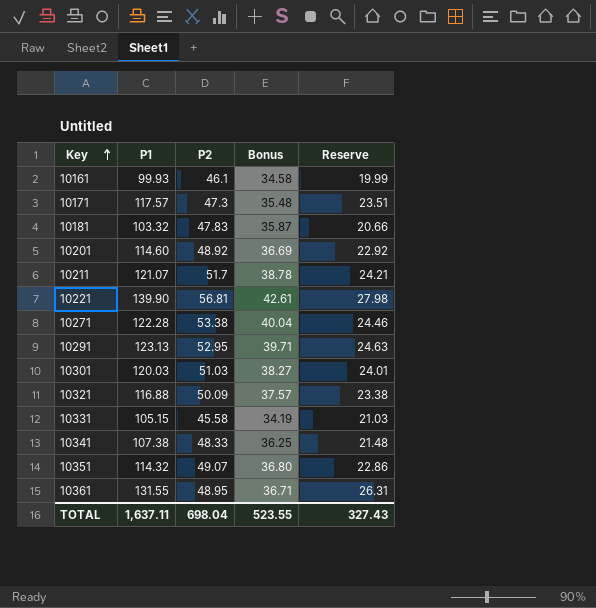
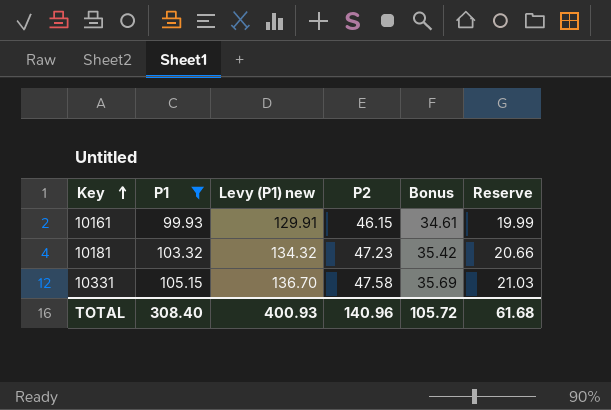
filter: none -> P1 <= 105.15
column Levy (P1) new | formula: none -> [P1] * 1.3
10161 | P2: 46.1 -> 46.15
10161 | Bonus: 34.58 -> 34.61
10181 | P2: 47.83 -> 47.23
10181 | Bonus: 35.87 -> 35.42
10331 | P2: 45.58 -> 47.58
10331 | Bonus: 34.19 -> 35.69
TOTAL | P1: 1,637.11 -> 308.40
TOTAL | P2: 698.04 -> 140.96
TOTAL | Bonus: 523.55 -> 105.72
TOTAL | Reserve: 327.43 -> 61.68

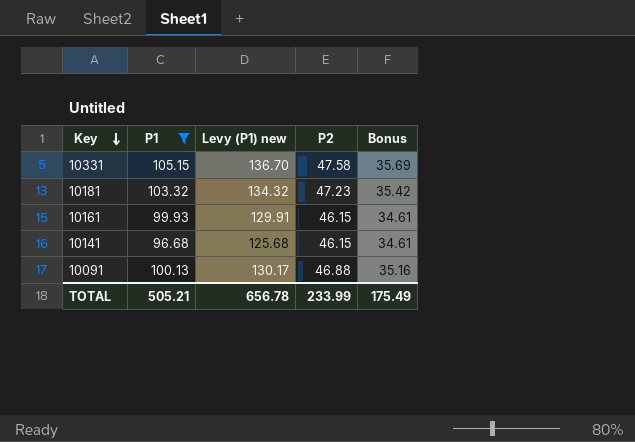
row order: Key ascending -> Key descending
column Reserve | formula: [P1] * 0.2 -> none
row 10141: none -> 96.68 | 125.68 | 46.15 | 34.61
row 10091: none -> 100.13 | 130.17 | 46.88 | 35.16
TOTAL | P1: 308.40 -> 505.21
TOTAL | Levy (P1) new: 400.93 -> 656.78
TOTAL | P2: 140.96 -> 233.99
TOTAL | Bonus: 105.72 -> 175.49

